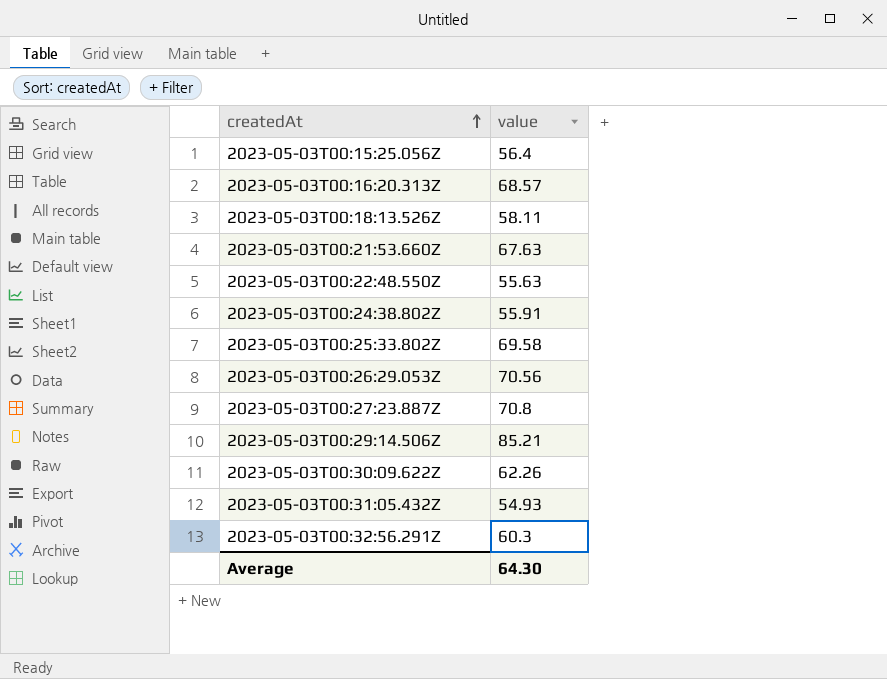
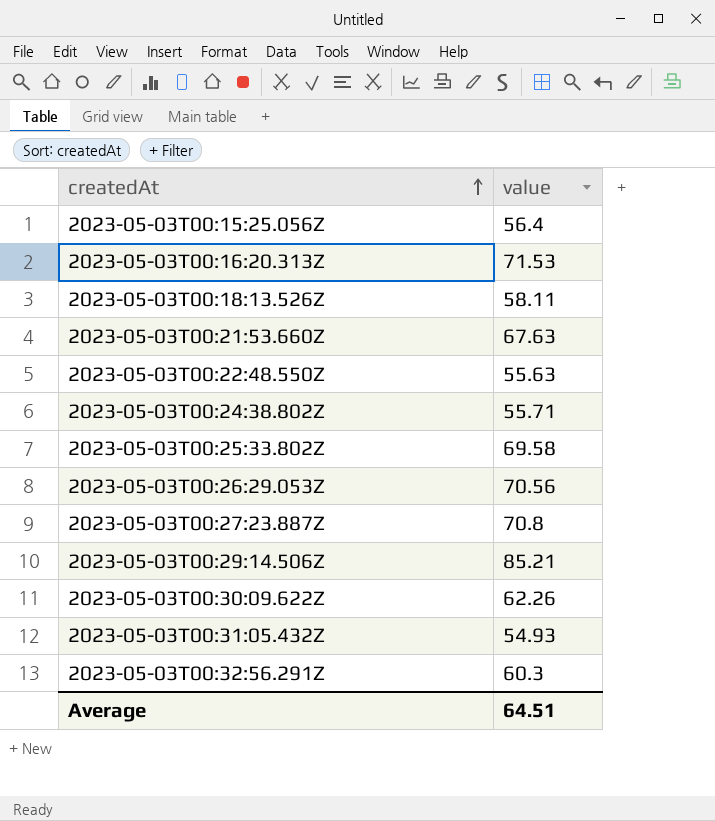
2023-05-03T00:16:20.313Z | value: 68.57 -> 71.53
2023-05-03T00:24:38.802Z | value: 55.91 -> 55.71
Average | value: 64.30 -> 64.51

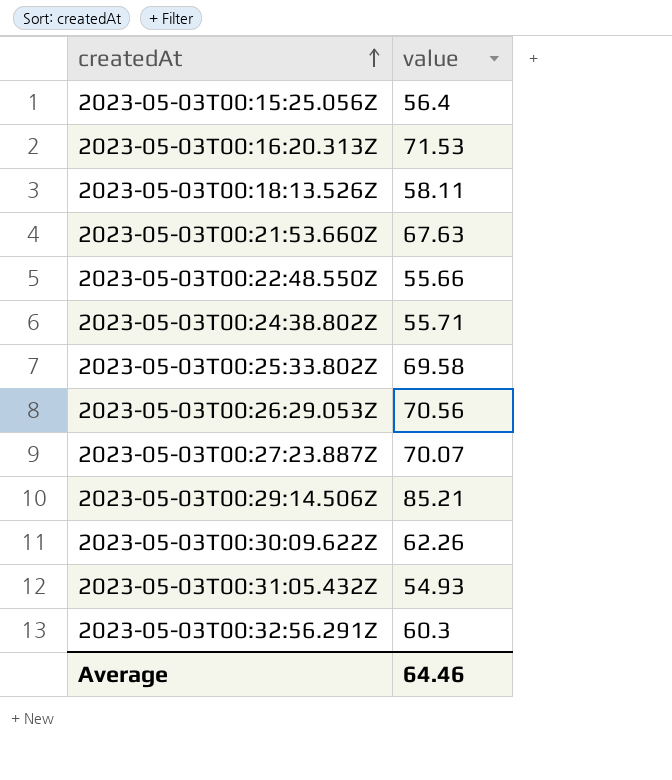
2023-05-03T00:22:48.550Z | value: 55.63 -> 55.66
2023-05-03T00:27:23.887Z | value: 70.8 -> 70.07
Average | value: 64.51 -> 64.46

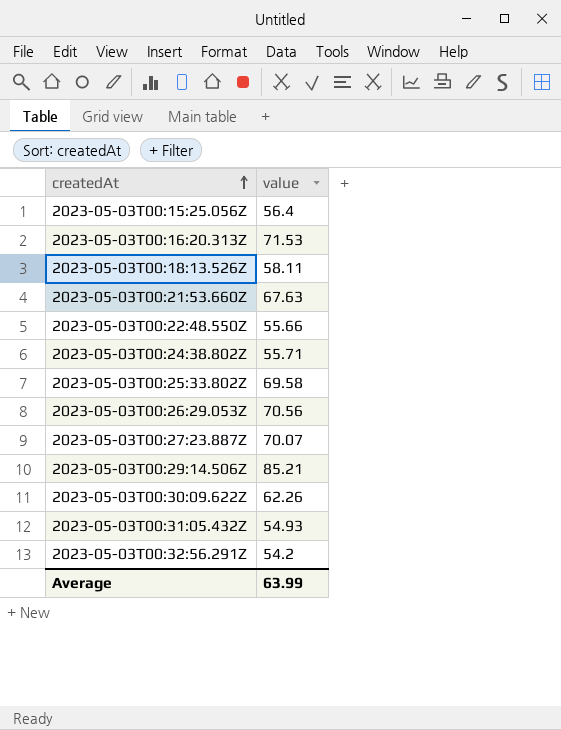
2023-05-03T00:32:56.291Z | value: 60.3 -> 54.2
Average | value: 64.46 -> 63.99

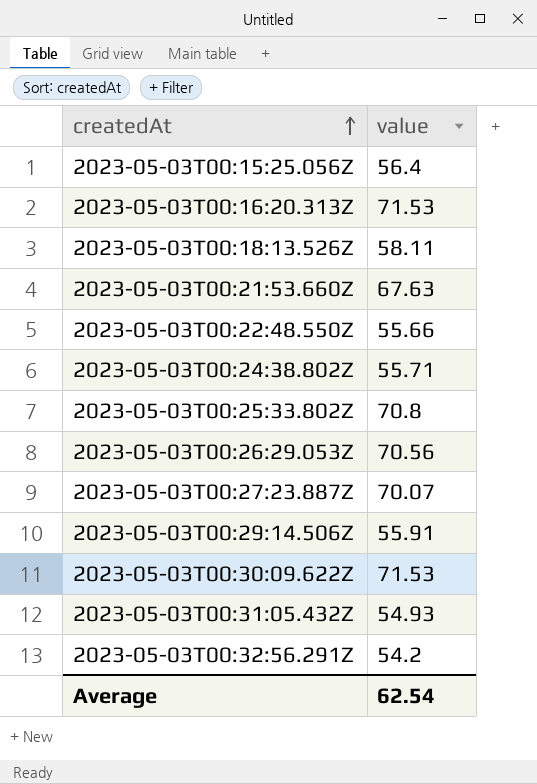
2023-05-03T00:25:33.802Z | value: 69.58 -> 70.8
2023-05-03T00:29:14.506Z | value: 85.21 -> 55.91
2023-05-03T00:30:09.622Z | value: 62.26 -> 71.53
Average | value: 63.99 -> 62.54

